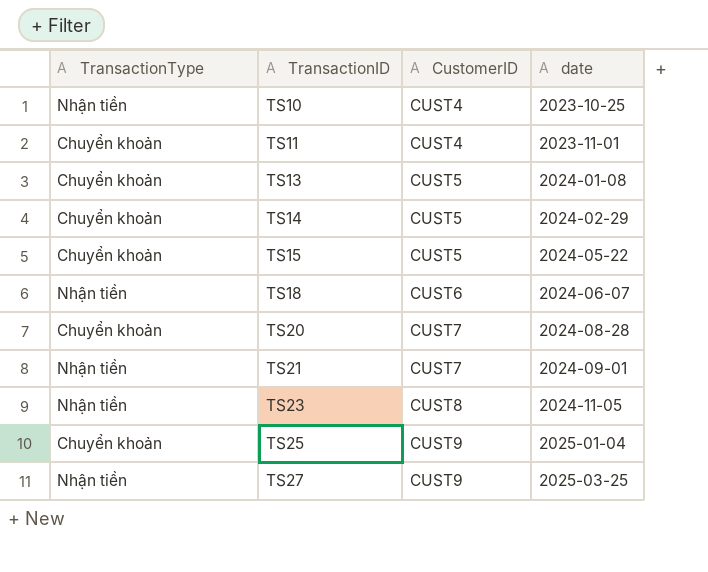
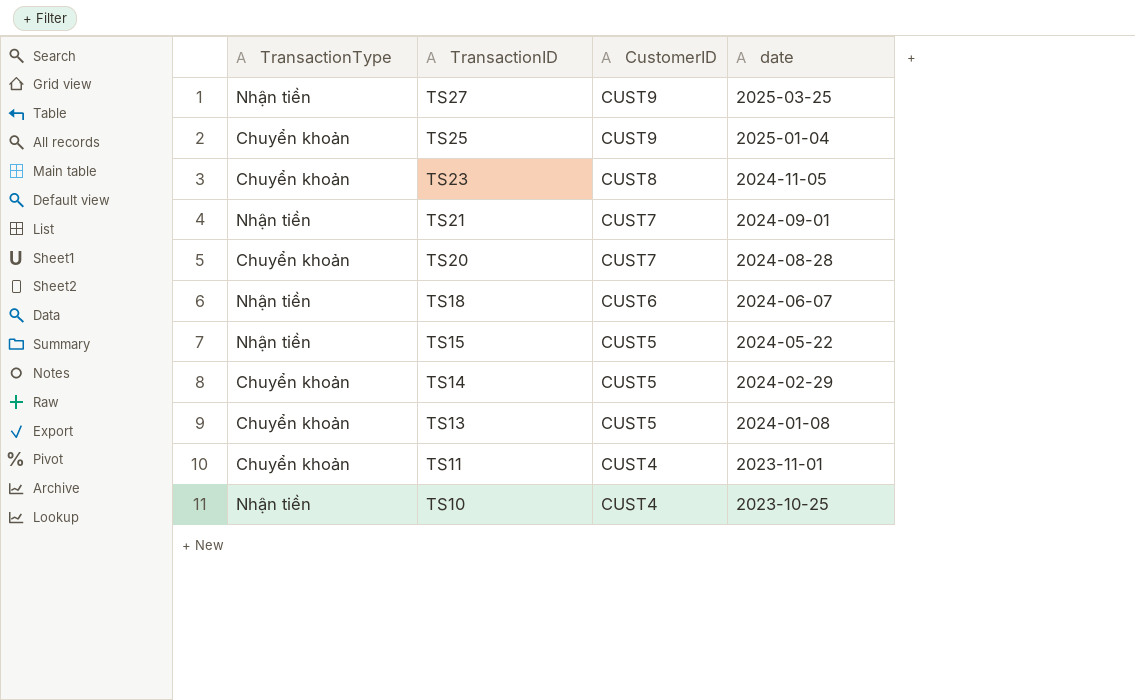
row order: TransactionID ascending -> TransactionID descending
TS23 | TransactionType: Nhận tiền -> Chuyển khoản
TS15 | TransactionType: Chuyển khoản -> Nhận tiền

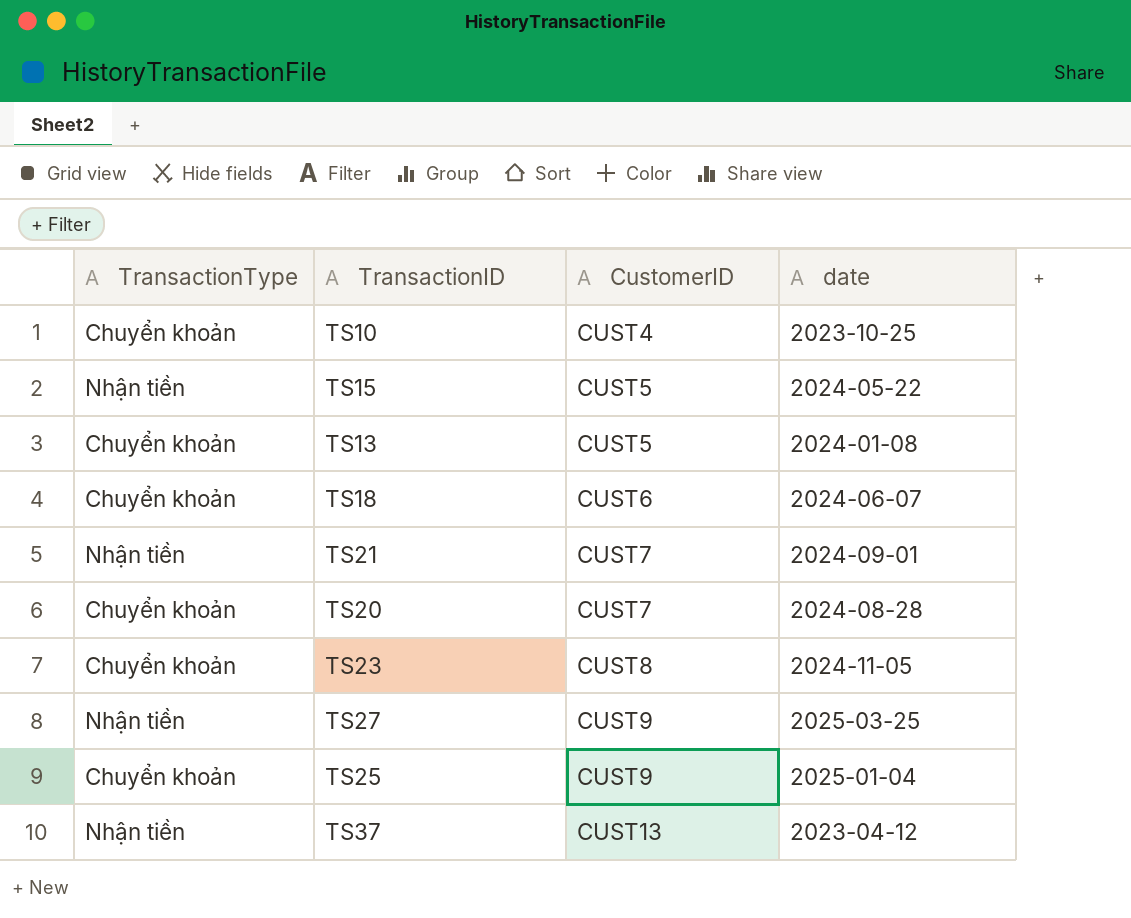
row order: TransactionID descending -> CustomerID ascending
row TS14: Chuyển khoản | CUST5 | 2024-02-29 -> none
row TS11: Chuyển khoản | CUST4 | 2023-11-01 -> none
TS10 | TransactionType: Nhận tiền -> Chuyển khoản
TS18 | TransactionType: Nhận tiền -> Chuyển khoản
row TS37: none -> Nhận tiền | CUST13 | 2023-04-12

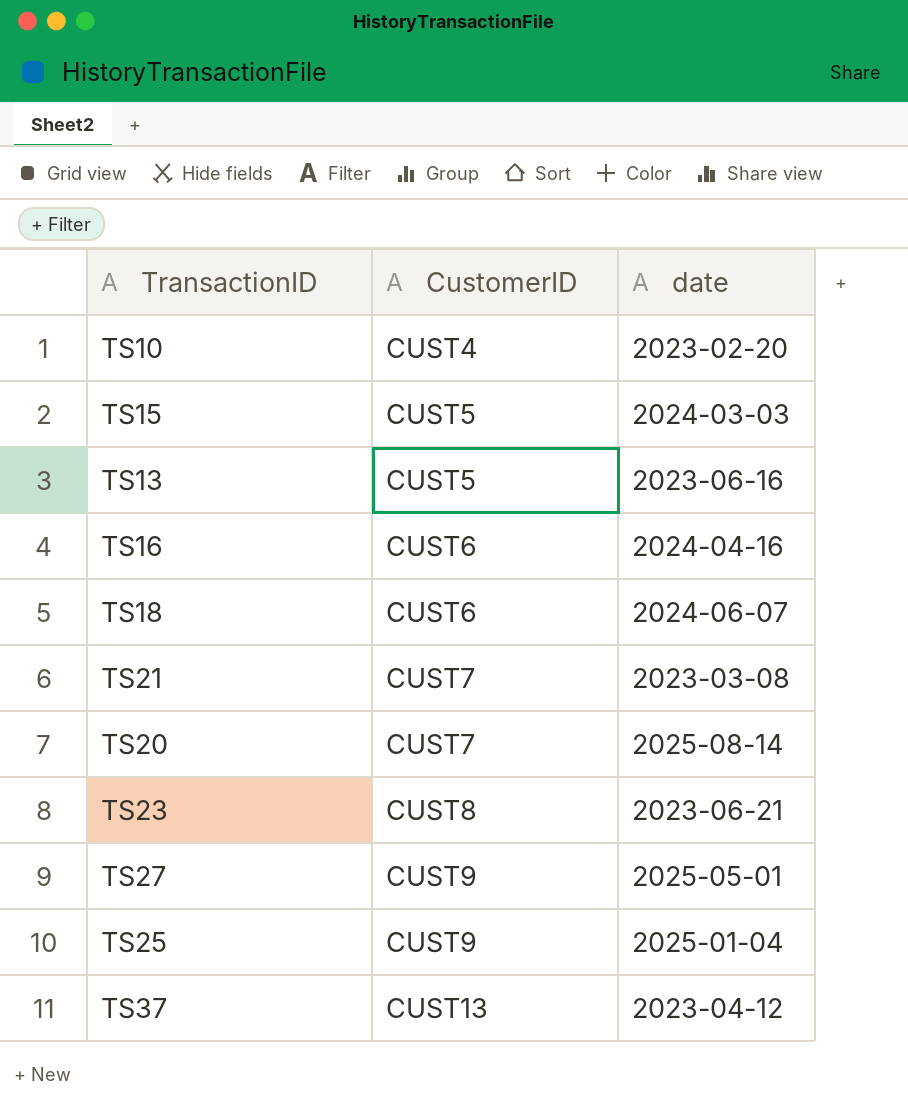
column TransactionType | position: 1 -> none
TS10 | date: 2023-10-25 -> 2023-02-20
TS15 | date: 2024-05-22 -> 2024-03-03
TS13 | date: 2024-01-08 -> 2023-06-16
row TS16: none -> CUST6 | 2024-04-16
TS21 | date: 2024-09-01 -> 2023-03-08
TS20 | date: 2024-08-28 -> 2025-08-14
TS23 | date: 2024-11-05 -> 2023-06-21
TS27 | date: 2025-03-25 -> 2025-05-01

